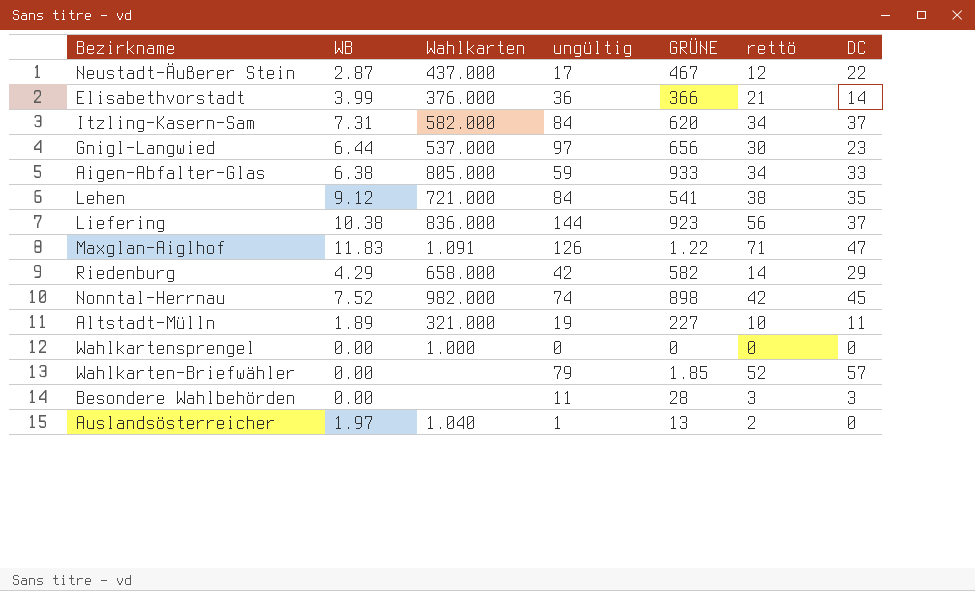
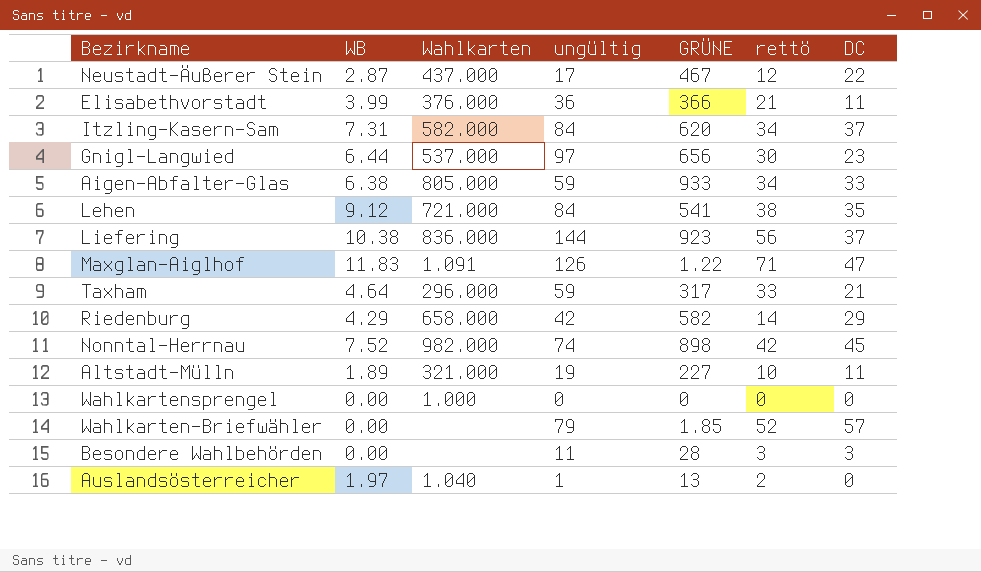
Elisabethvorstadt | DC: 14 -> 11
row Taxham: none -> 4.64 | 296.000 | 59 | 317 | 33 | 21

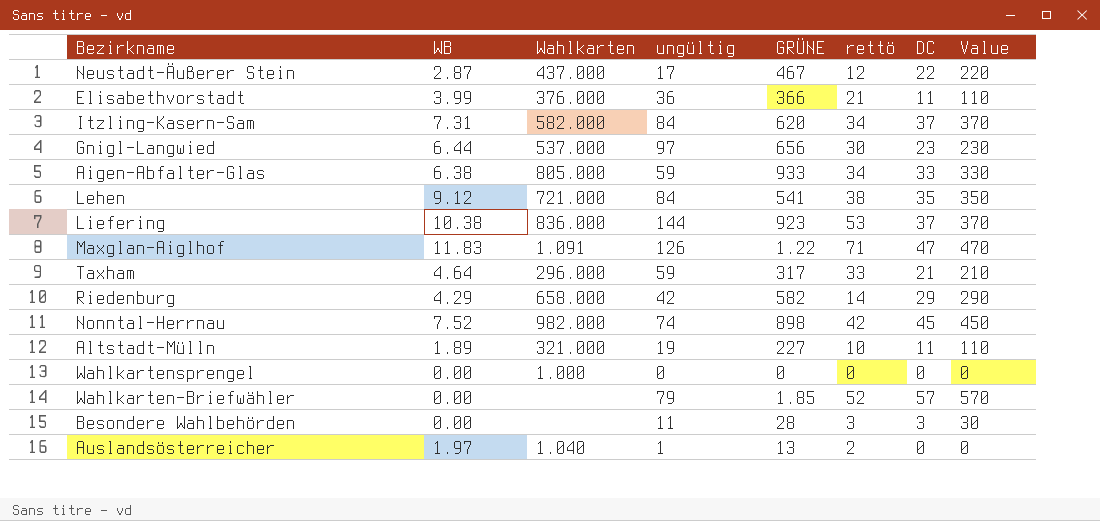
column Value | formula: none -> [DC] * 10
Liefering | rettö: 56 -> 53

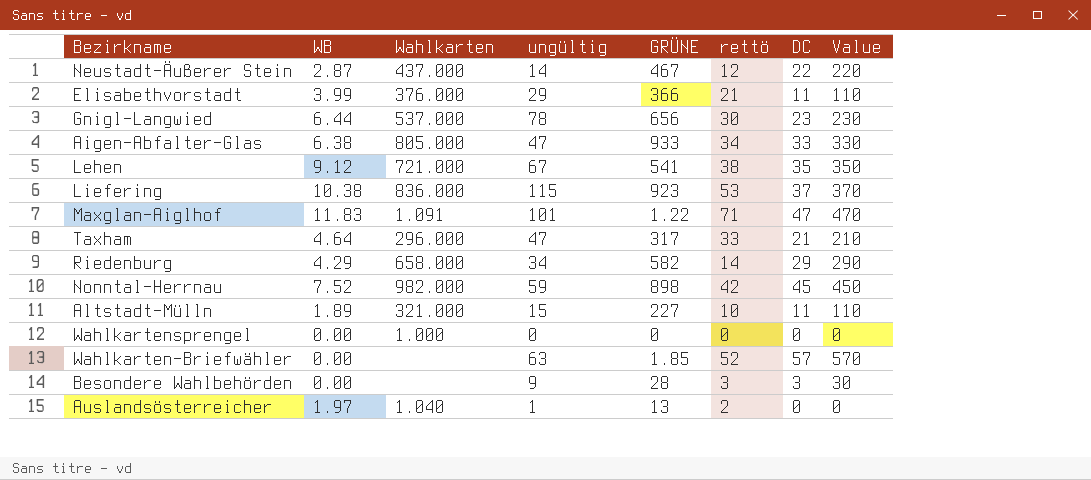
row Itzling-Kasern-Sam: 7.31 | 582.000 | 84 | 620 | 34 | 37 | 370 -> none
Neustadt-Äußerer Stein | ungültig: 17 -> 14
Elisabethvorstadt | ungültig: 36 -> 29
Gnigl-Langwied | ungültig: 97 -> 78
Aigen-Abfalter-Glas | ungültig: 59 -> 47
Lehen | ungültig: 84 -> 67
Liefering | ungültig: 144 -> 115
Maxglan-Aiglhof | ungültig: 126 -> 101
Taxham | ungültig: 59 -> 47
Riedenburg | ungültig: 42 -> 34
Nonntal-Herrnau | ungültig: 74 -> 59
Altstadt-Mülln | ungültig: 19 -> 15
Wahlkarten-Briefwähler | ungültig: 79 -> 63
Besondere Wahlbehörden | ungültig: 11 -> 9

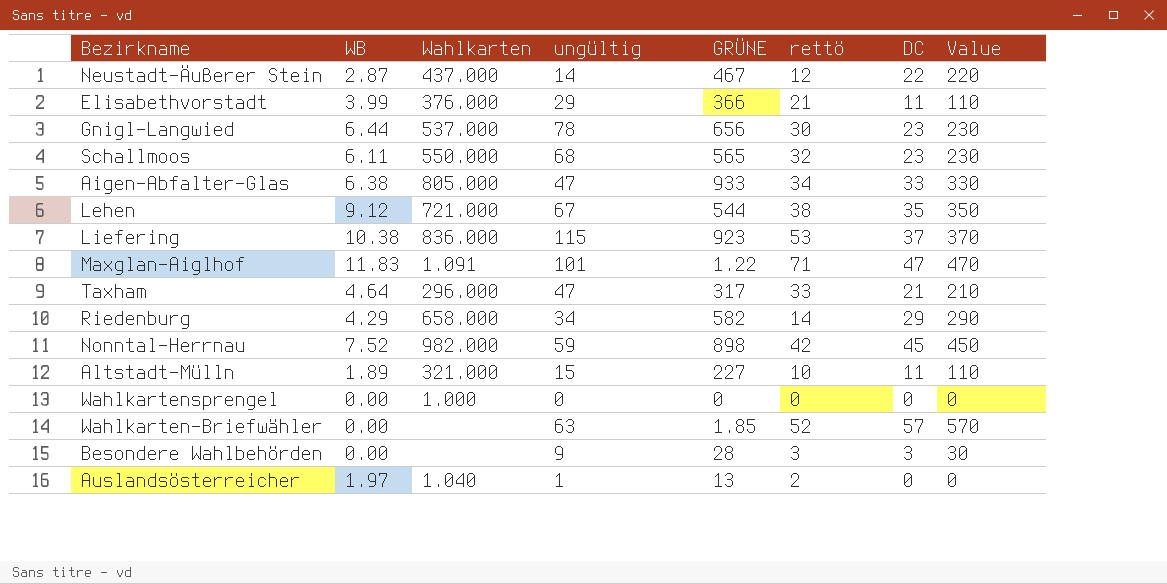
row Schallmoos: none -> 6.11 | 550.000 | 68 | 565 | 32 | 23 | 230
Lehen | GRÜNE: 541 -> 544

